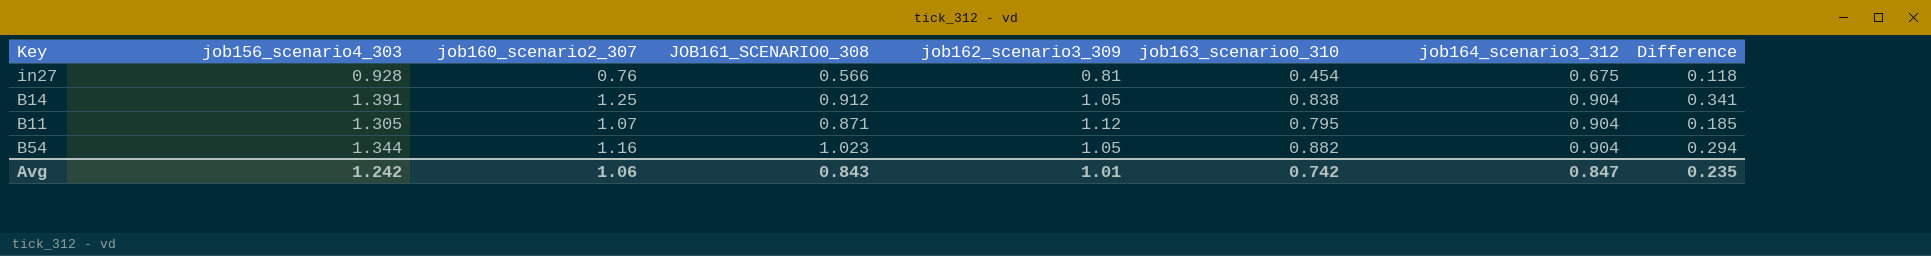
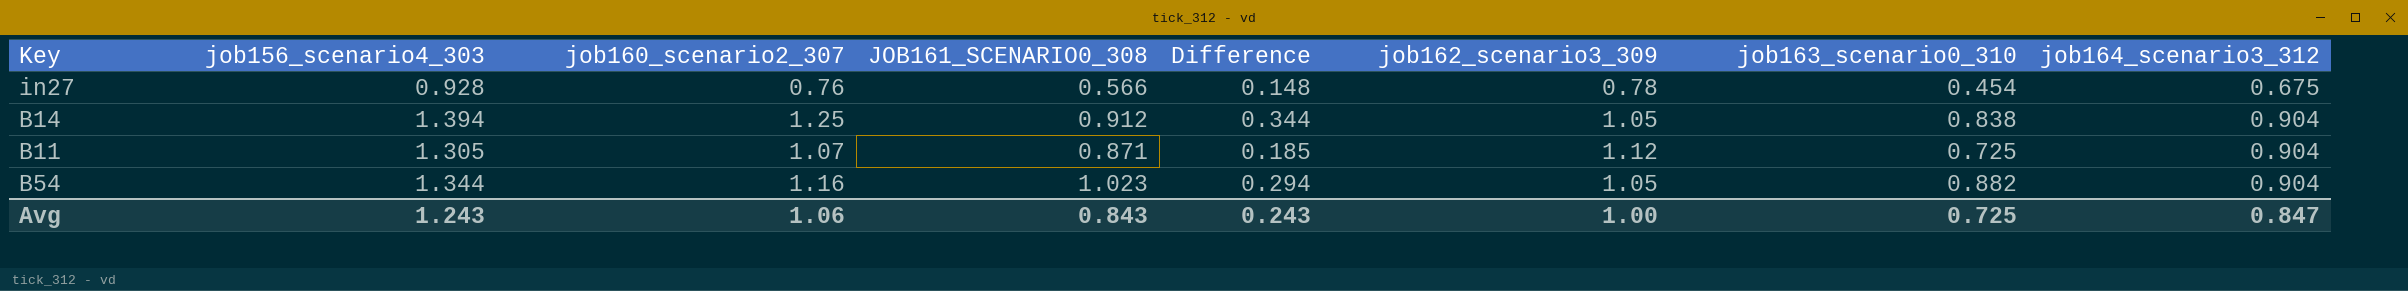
column Difference | position: 8 -> 5
in27 | Difference: 0.118 -> 0.148
in27 | job162_scenario3_309: 0.81 -> 0.78
B14 | job156_scenario4_303: 1.391 -> 1.394
B14 | Difference: 0.341 -> 0.344
B11 | job163_scenario0_310: 0.795 -> 0.725
Avg | job156_scenario4_303: 1.242 -> 1.243
Avg | Difference: 0.235 -> 0.243
Avg | job162_scenario3_309: 1.01 -> 1.00
Avg | job163_scenario0_310: 0.742 -> 0.725

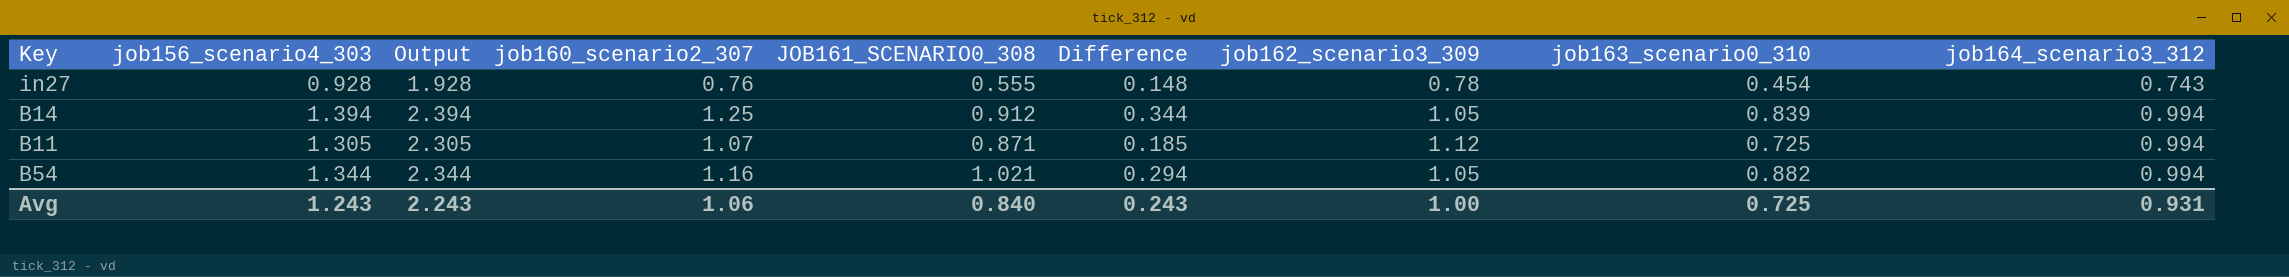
column Output | formula: none -> [job156_scenario4_303] + 1
in27 | JOB161_SCENARIO0_308: 0.566 -> 0.555
in27 | job164_scenario3_312: 0.675 -> 0.743
B14 | job163_scenario0_310: 0.838 -> 0.839
B14 | job164_scenario3_312: 0.904 -> 0.994
B11 | job164_scenario3_312: 0.904 -> 0.994
B54 | JOB161_SCENARIO0_308: 1.023 -> 1.021
B54 | job164_scenario3_312: 0.904 -> 0.994
Avg | JOB161_SCENARIO0_308: 0.843 -> 0.840
Avg | job164_scenario3_312: 0.847 -> 0.931

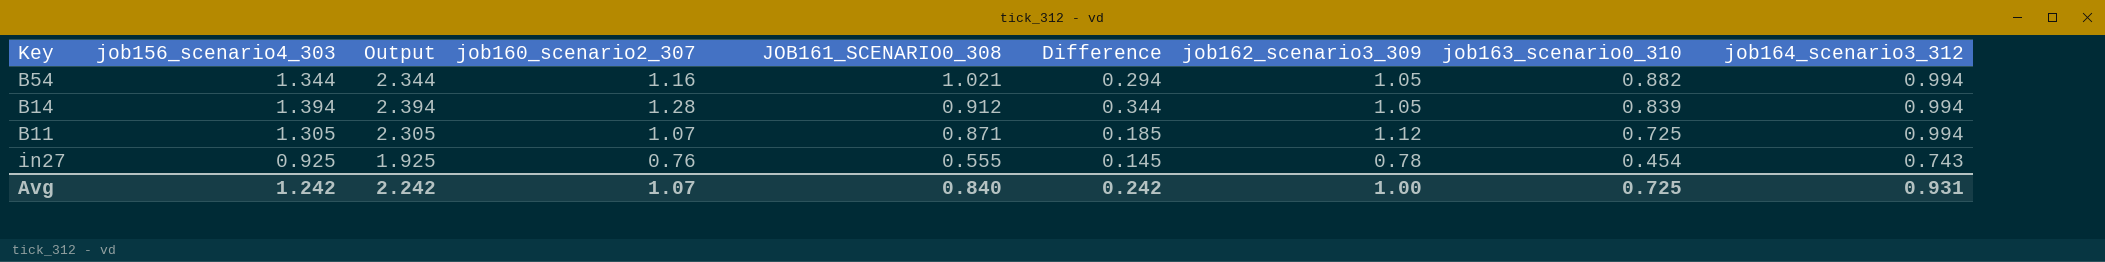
row order: job164_scenario3_312 ascending -> JOB161_SCENARIO0_308 descending
B14 | job160_scenario2_307: 1.25 -> 1.28
in27 | job156_scenario4_303: 0.928 -> 0.925
in27 | Output: 1.928 -> 1.925
in27 | Difference: 0.148 -> 0.145
Avg | job156_scenario4_303: 1.243 -> 1.242
Avg | Output: 2.243 -> 2.242
Avg | job160_scenario2_307: 1.06 -> 1.07
Avg | Difference: 0.243 -> 0.242

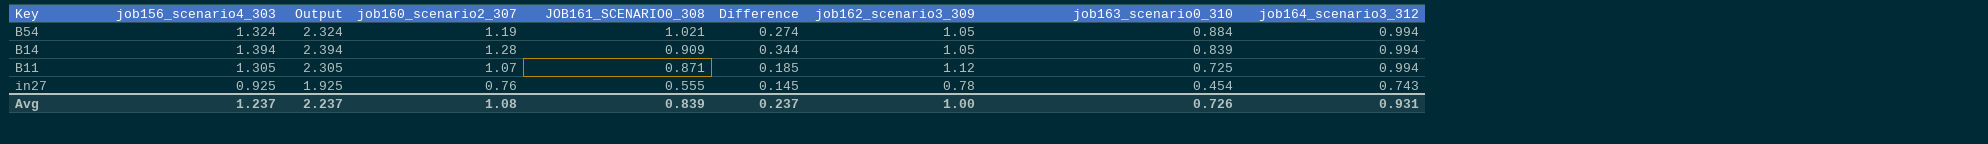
B54 | job156_scenario4_303: 1.344 -> 1.324
B54 | Output: 2.344 -> 2.324
B54 | job160_scenario2_307: 1.16 -> 1.19
B54 | Difference: 0.294 -> 0.274
B54 | job163_scenario0_310: 0.882 -> 0.884
B14 | JOB161_SCENARIO0_308: 0.912 -> 0.909
Avg | job156_scenario4_303: 1.242 -> 1.237
Avg | Output: 2.242 -> 2.237
Avg | job160_scenario2_307: 1.07 -> 1.08
Avg | JOB161_SCENARIO0_308: 0.840 -> 0.839
Avg | Difference: 0.242 -> 0.237
Avg | job163_scenario0_310: 0.725 -> 0.726

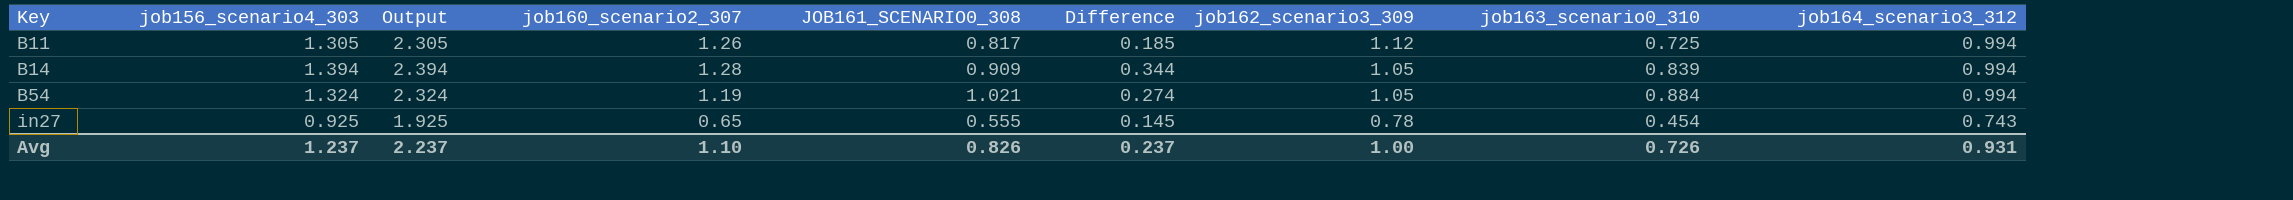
row order: JOB161_SCENARIO0_308 descending -> Key ascending
B11 | job160_scenario2_307: 1.07 -> 1.26
B11 | JOB161_SCENARIO0_308: 0.871 -> 0.817
in27 | job160_scenario2_307: 0.76 -> 0.65
Avg | job160_scenario2_307: 1.08 -> 1.10
Avg | JOB161_SCENARIO0_308: 0.839 -> 0.826

